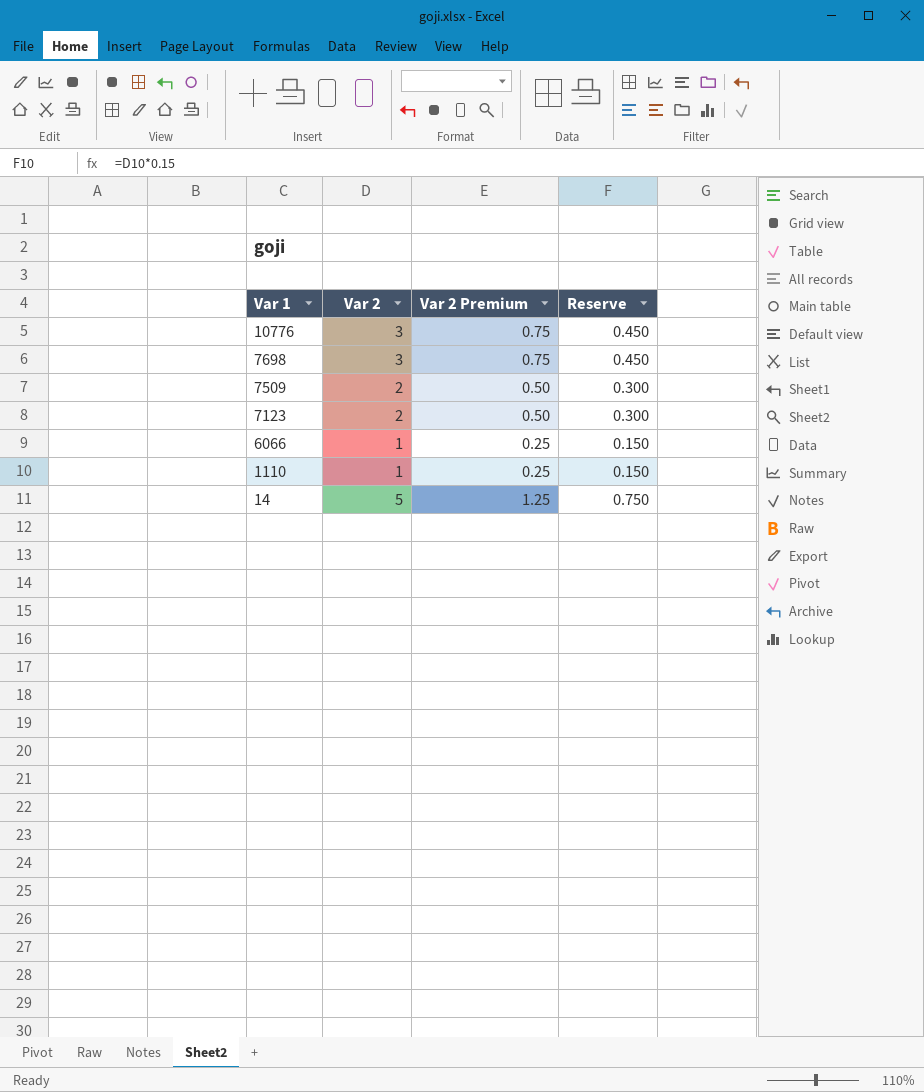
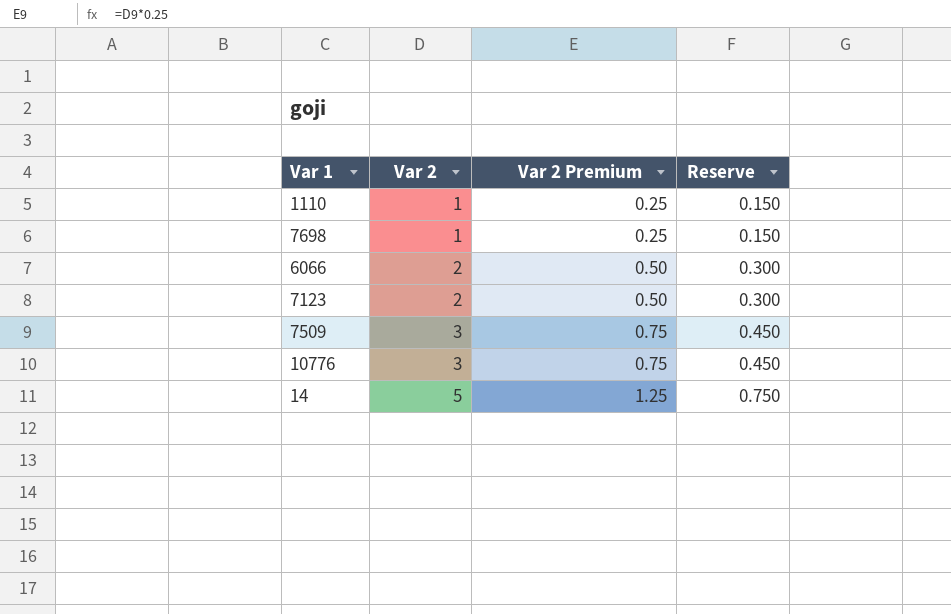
row order: Var 1 descending -> Var 2 ascending
7698 | Var 2: 3 -> 1
7698 | Var 2 Premium: 0.75 -> 0.25
7698 | Reserve: 0.450 -> 0.150
6066 | Var 2: 1 -> 2
6066 | Var 2 Premium: 0.25 -> 0.50
6066 | Reserve: 0.150 -> 0.300
7509 | Var 2: 2 -> 3
7509 | Var 2 Premium: 0.50 -> 0.75
7509 | Reserve: 0.300 -> 0.450

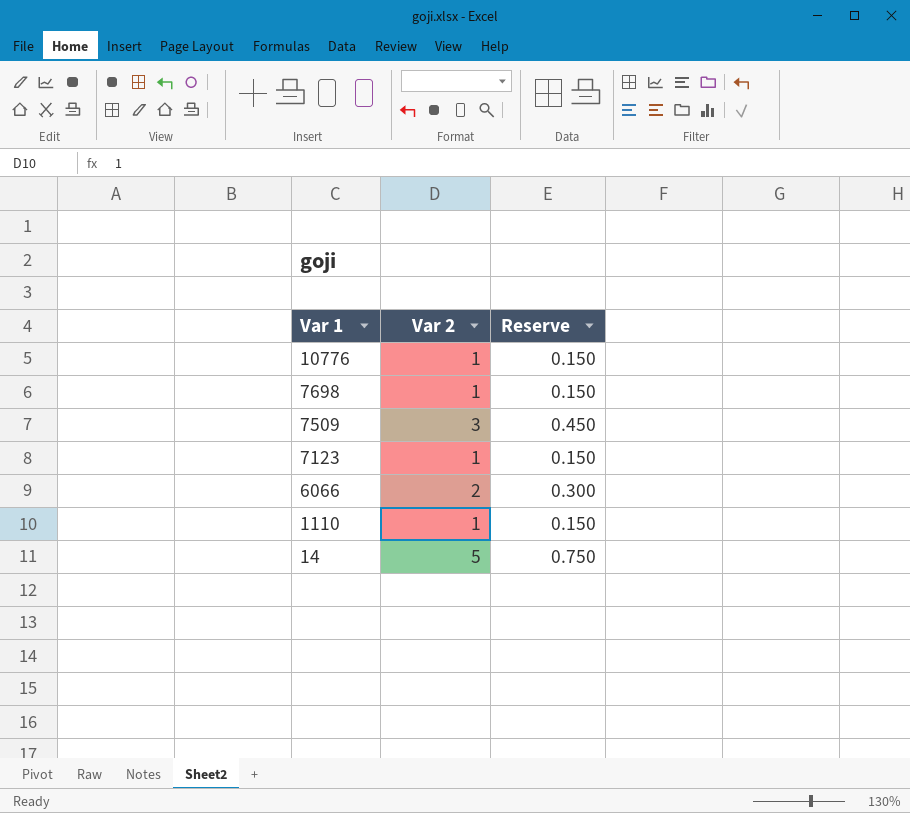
row order: Var 2 ascending -> Var 1 descending
column Var 2 Premium | formula: [Var 2] * 0.25 -> none
10776 | Var 2: 3 -> 1
10776 | Reserve: 0.450 -> 0.150
7123 | Var 2: 2 -> 1
7123 | Reserve: 0.300 -> 0.150

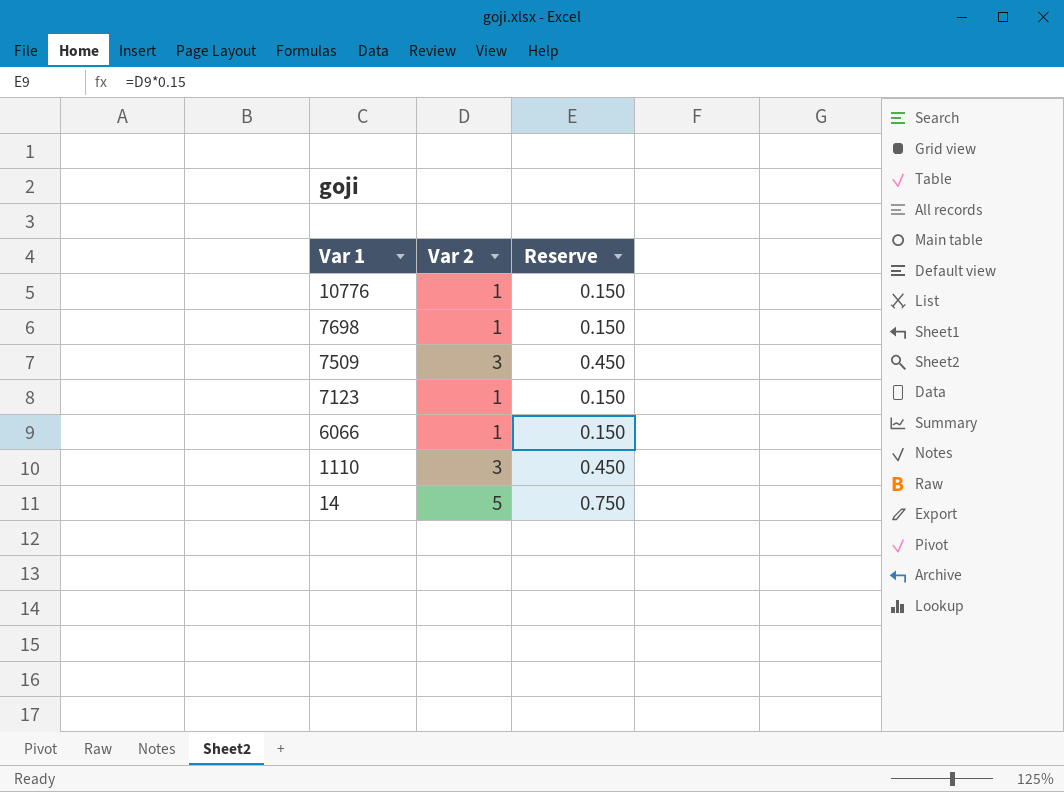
6066 | Var 2: 2 -> 1
6066 | Reserve: 0.300 -> 0.150
1110 | Var 2: 1 -> 3
1110 | Reserve: 0.150 -> 0.450

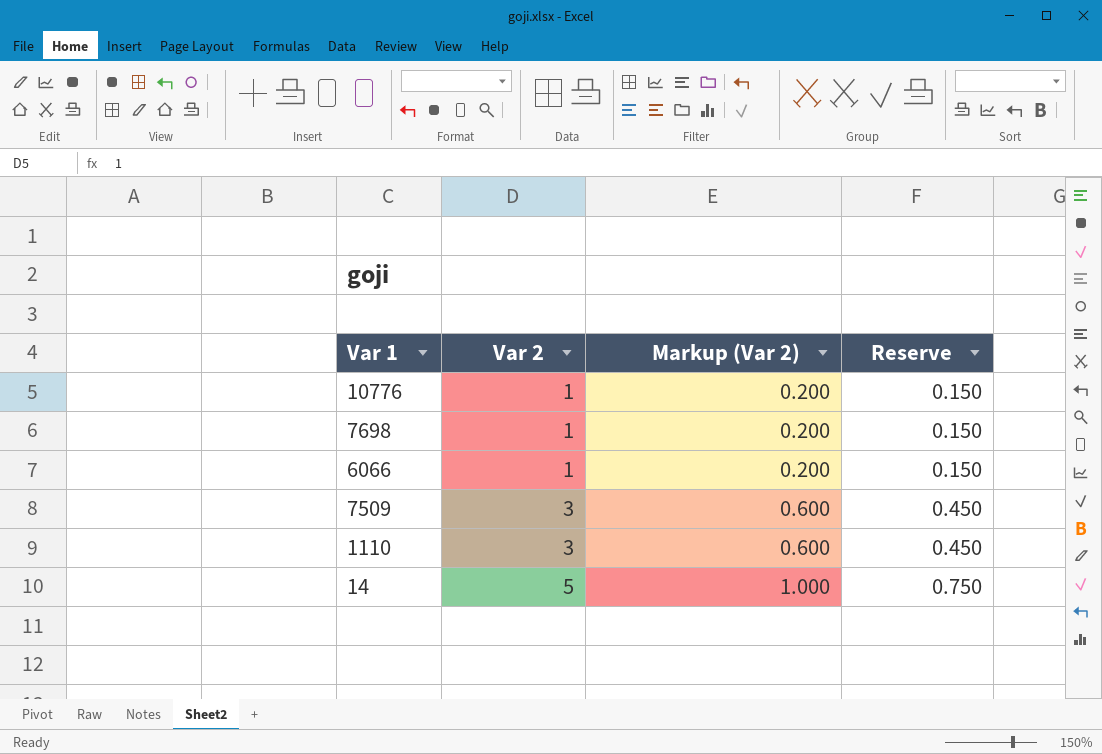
row order: Var 1 descending -> Var 2 ascending
column Markup (Var 2) | formula: none -> [Var 2] * 0.2
row 7123: 1 | 0.150 -> none

